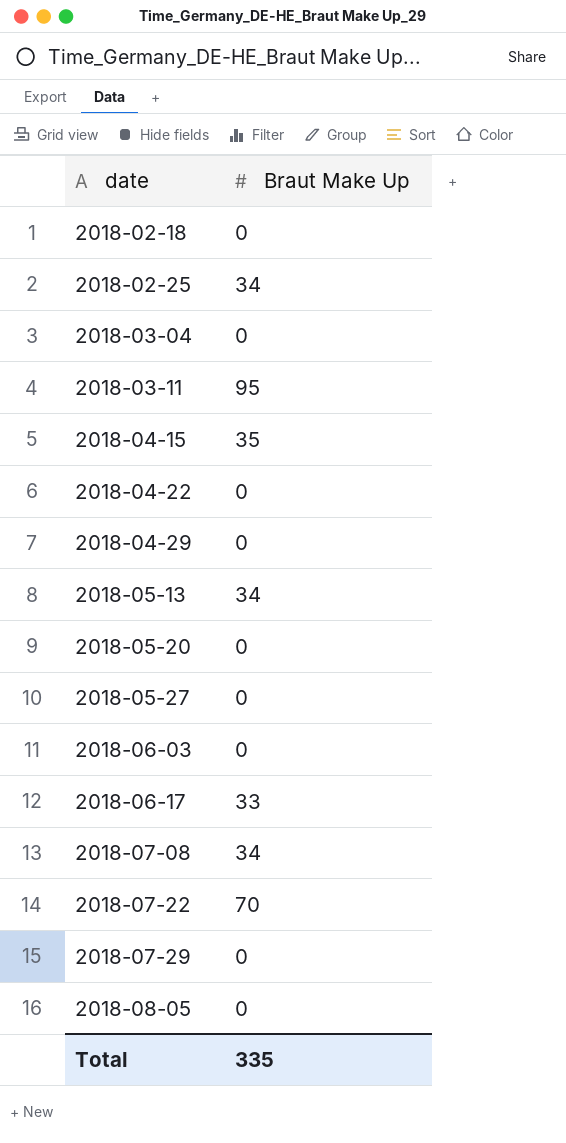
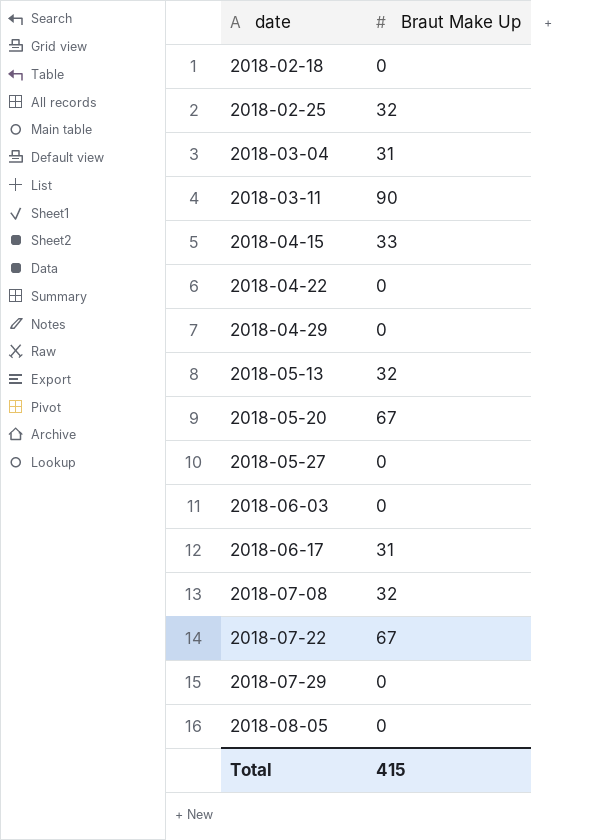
2018-02-25 | Braut Make Up: 34 -> 32
2018-03-04 | Braut Make Up: 0 -> 31
2018-03-11 | Braut Make Up: 95 -> 90
2018-04-15 | Braut Make Up: 35 -> 33
2018-05-13 | Braut Make Up: 34 -> 32
2018-05-20 | Braut Make Up: 0 -> 67
2018-06-17 | Braut Make Up: 33 -> 31
2018-07-08 | Braut Make Up: 34 -> 32
2018-07-22 | Braut Make Up: 70 -> 67
Total | Braut Make Up: 335 -> 415

